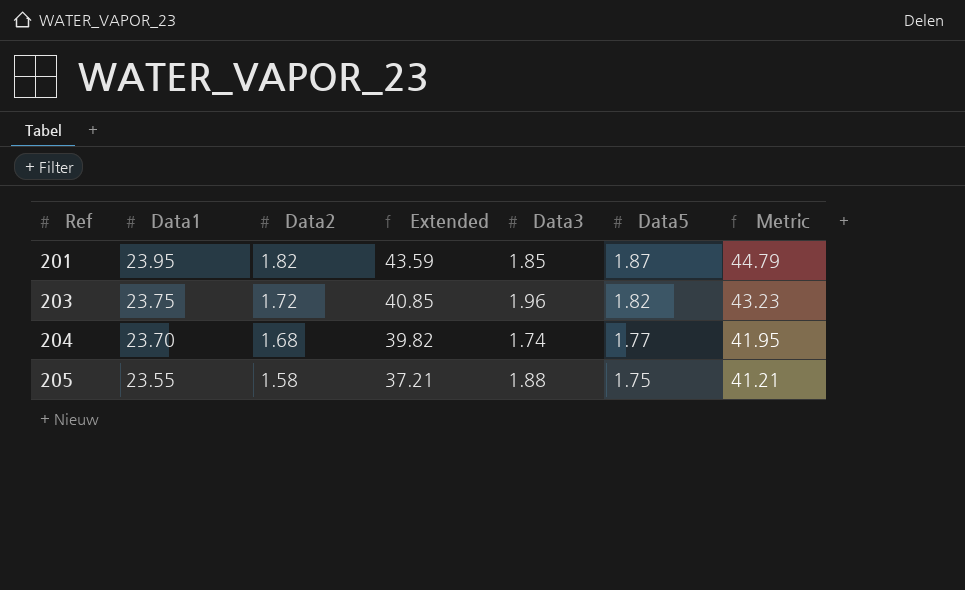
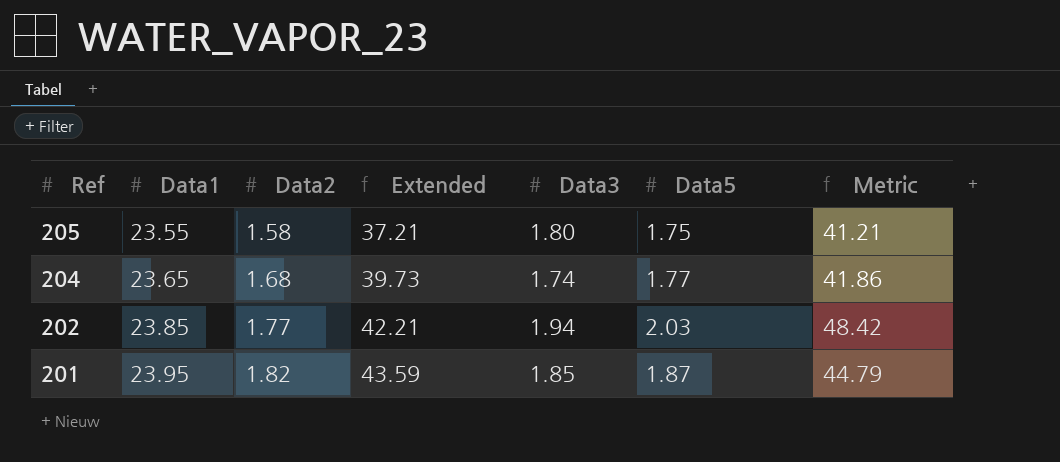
row order: Ref ascending -> Ref descending
row 203: 23.75 | 1.72 | 40.85 | 1.96 | 1.82 | 43.23 -> none
205 | Data3: 1.88 -> 1.80
204 | Data1: 23.70 -> 23.65
204 | Extended: 39.82 -> 39.73
204 | Metric: 41.95 -> 41.86
row 202: none -> 23.85 | 1.77 | 42.21 | 1.94 | 2.03 | 48.42

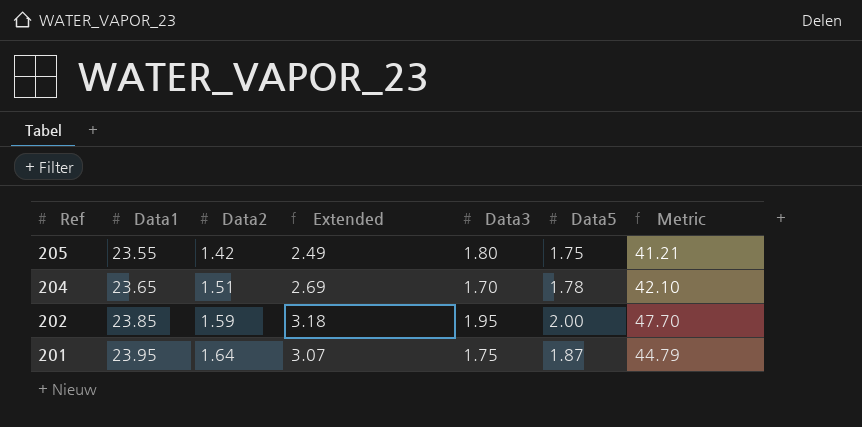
column Extended | formula: [Data1] * [Data2] -> [Data2] * [Data5]
205 | Data2: 1.58 -> 1.42
204 | Data2: 1.68 -> 1.51
204 | Data3: 1.74 -> 1.70
204 | Data5: 1.77 -> 1.78
204 | Metric: 41.86 -> 42.10
202 | Data2: 1.77 -> 1.59
202 | Data3: 1.94 -> 1.95
202 | Data5: 2.03 -> 2.00
202 | Metric: 48.42 -> 47.70
201 | Data2: 1.82 -> 1.64
201 | Data3: 1.85 -> 1.75

